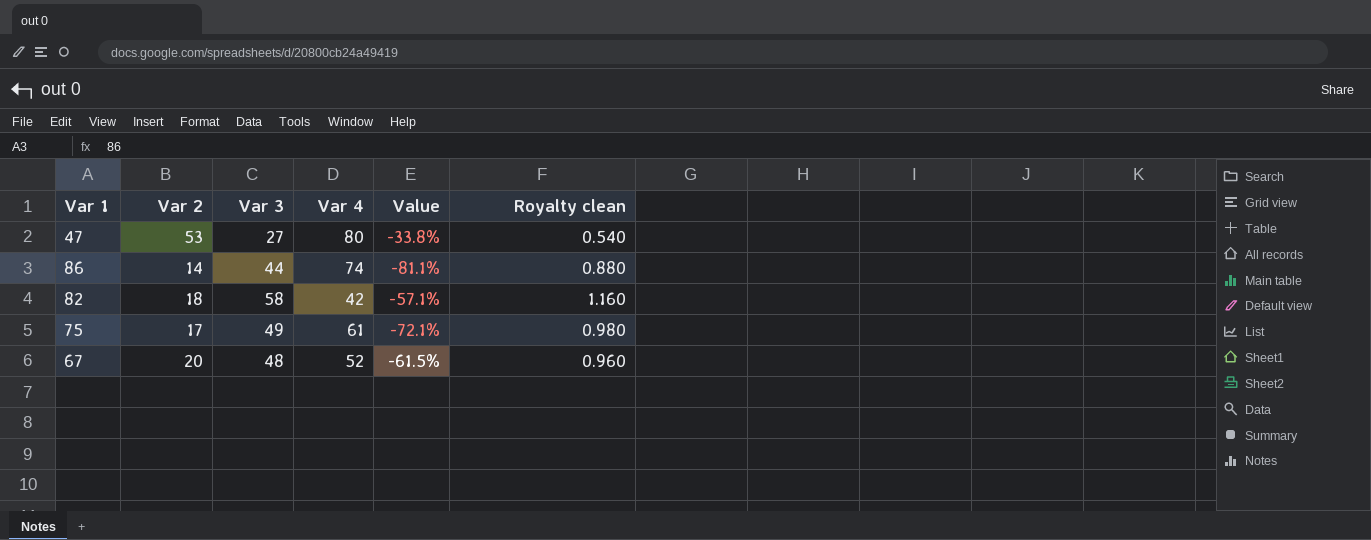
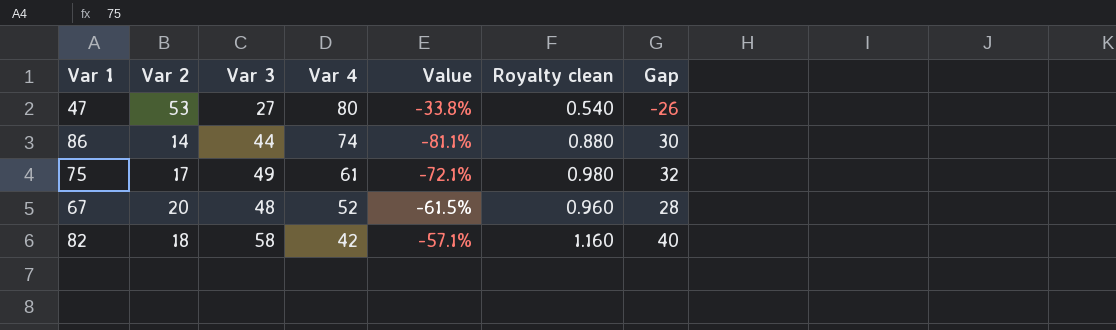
row order: none -> Var 4 descending
column Gap | formula: none -> [Var 3] - [Var 2]

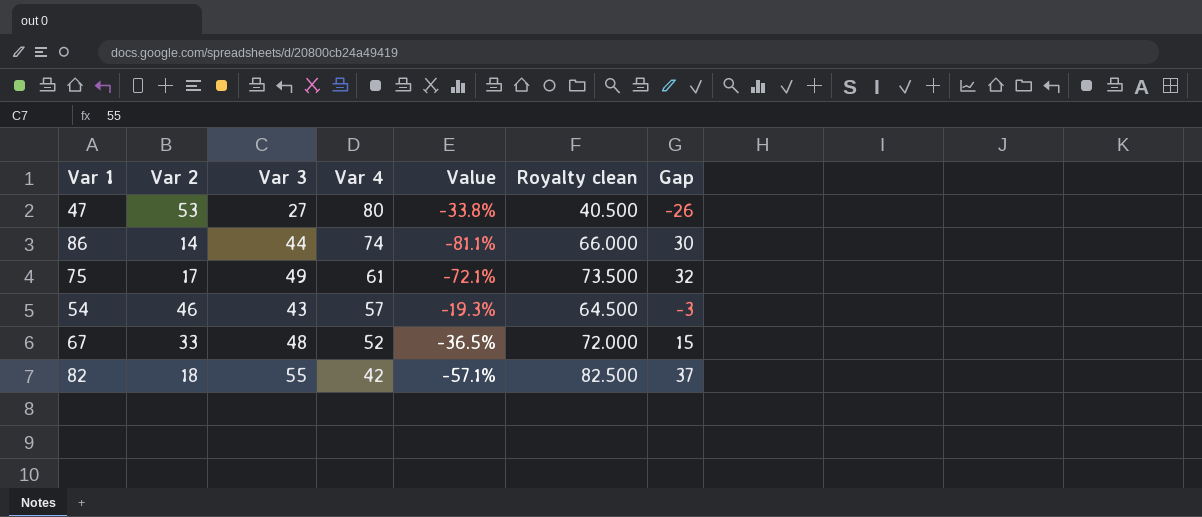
column Royalty clean | formula: [Var 3] * 0.02 -> [Var 3] * 1.5
row 54: none -> 46 | 43 | 57 | -19.3% | 64.500 | -3
67 | Var 2: 20 -> 33
67 | Value: -61.5% -> -36.5%
67 | Gap: 28 -> 15
82 | Var 3: 58 -> 55
82 | Gap: 40 -> 37

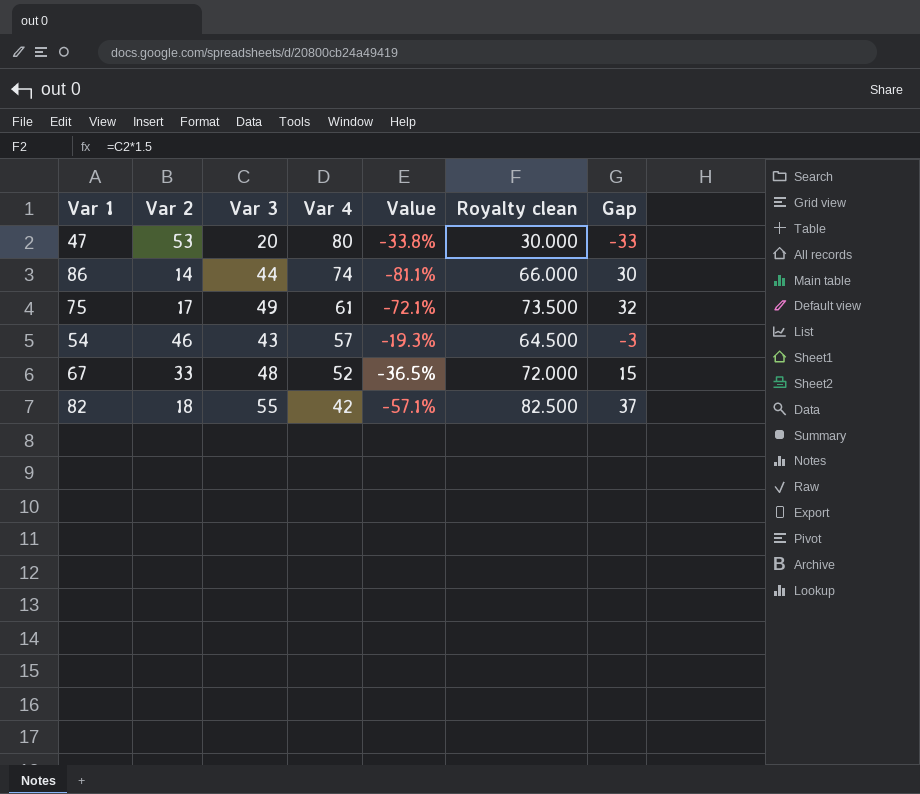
47 | Var 3: 27 -> 20
47 | Royalty clean: 40.500 -> 30.000
47 | Gap: -26 -> -33

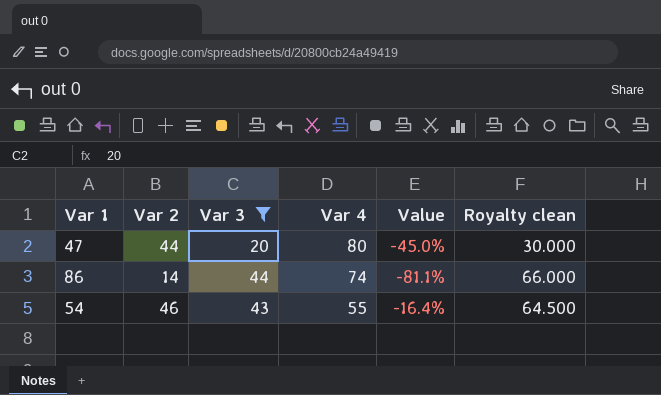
filter: none -> Var 3 <= 44
column Gap | formula: [Var 3] - [Var 2] -> none
47 | Var 2: 53 -> 44
47 | Value: -33.8% -> -45.0%
54 | Var 4: 57 -> 55
54 | Value: -19.3% -> -16.4%

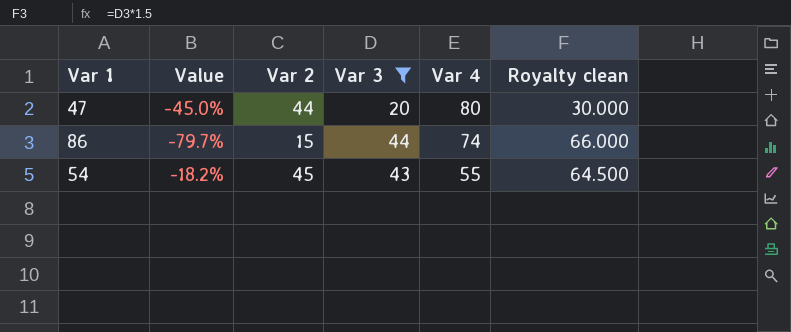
column Value | position: 5 -> 2
86 | Value: -81.1% -> -79.7%
86 | Var 2: 14 -> 15
54 | Value: -16.4% -> -18.2%
54 | Var 2: 46 -> 45

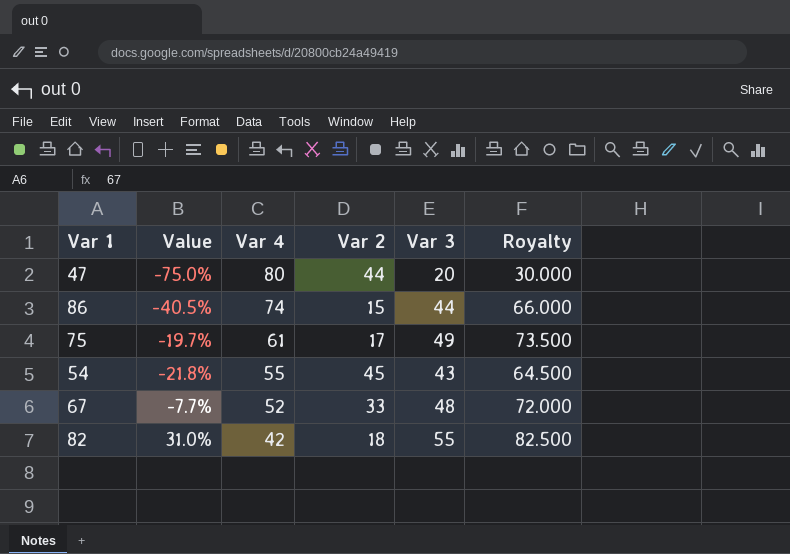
filter: Var 3 <= 44 -> none
column Value | formula: ([Var 2] - [Var 4]) / [Var 4] -> ([Var 3] - [Var 4]) / [Var 4]
column Var 4 | position: 5 -> 3
column name: Royalty clean -> Royalty

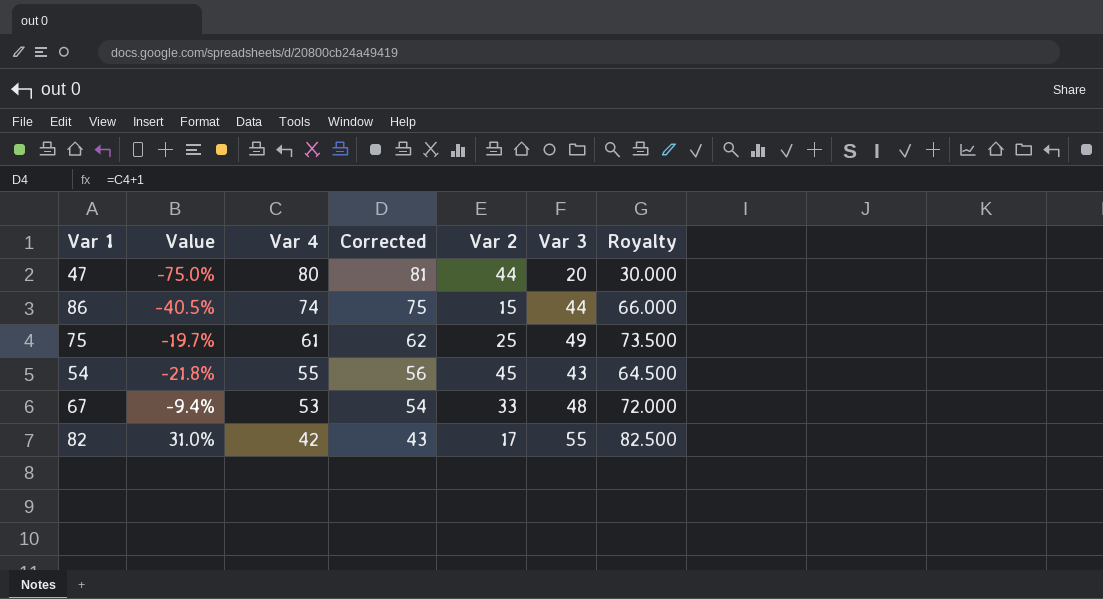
column Corrected | formula: none -> [Var 4] + 1
75 | Var 2: 17 -> 25
67 | Value: -7.7% -> -9.4%
67 | Var 4: 52 -> 53
82 | Var 2: 18 -> 17

